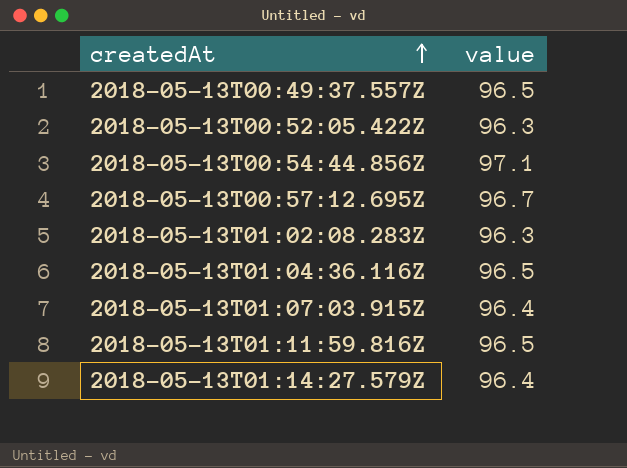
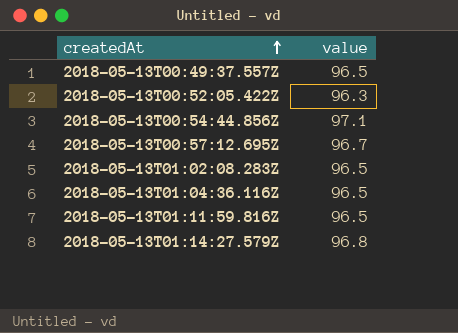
row 2018-05-13T01:07:03.915Z: 96.4 -> none
2018-05-13T01:02:08.283Z | value: 96.3 -> 96.5
2018-05-13T01:14:27.579Z | value: 96.4 -> 96.8

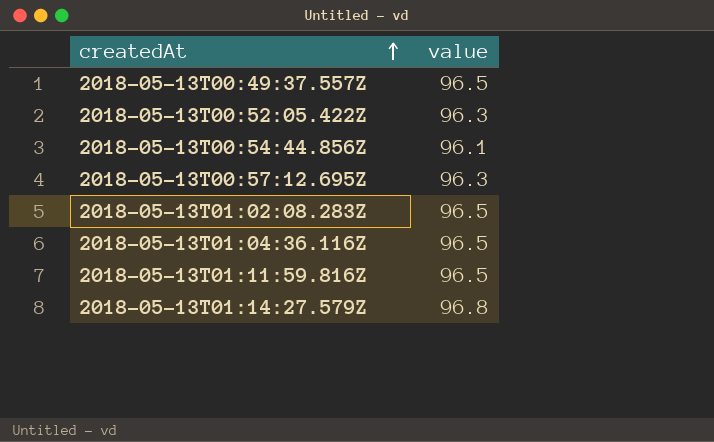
2018-05-13T00:54:44.856Z | value: 97.1 -> 96.1
2018-05-13T00:57:12.695Z | value: 96.7 -> 96.3

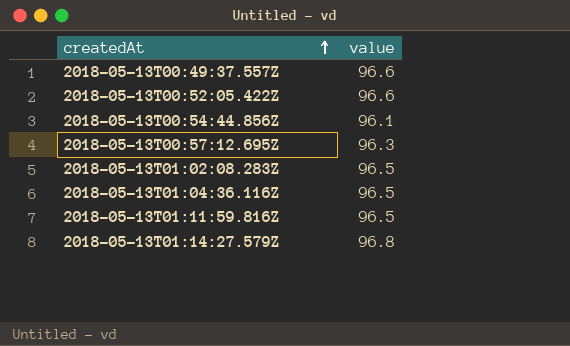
2018-05-13T00:49:37.557Z | value: 96.5 -> 96.6
2018-05-13T00:52:05.422Z | value: 96.3 -> 96.6

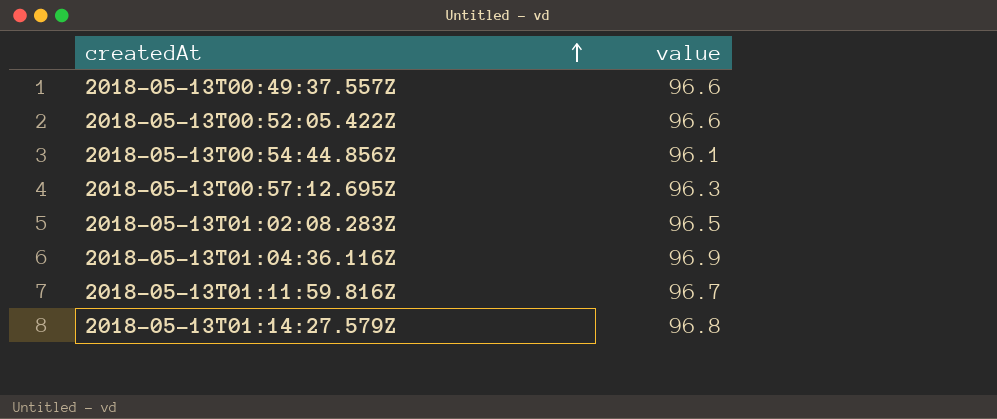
2018-05-13T01:04:36.116Z | value: 96.5 -> 96.9
2018-05-13T01:11:59.816Z | value: 96.5 -> 96.7

